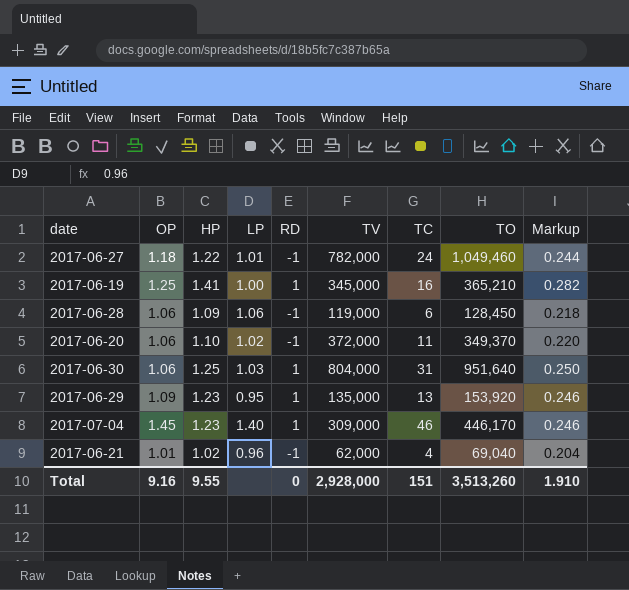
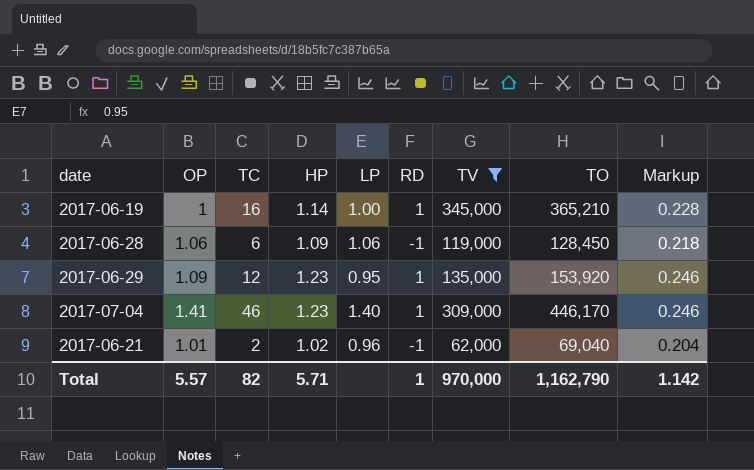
filter: none -> TV <= 345,000
column TC | position: 7 -> 3
2017-06-19 | OP: 1.25 -> 1
2017-06-19 | HP: 1.41 -> 1.14
2017-06-19 | Markup: 0.282 -> 0.228
2017-06-29 | TC: 13 -> 12
2017-07-04 | OP: 1.45 -> 1.41
2017-06-21 | TC: 4 -> 2
Total | OP: 9.16 -> 5.57
Total | TC: 151 -> 82
Total | HP: 9.55 -> 5.71
Total | RD: 0 -> 1
Total | TV: 2,928,000 -> 970,000
Total | TO: 3,513,260 -> 1,162,790
Total | Markup: 1.910 -> 1.142

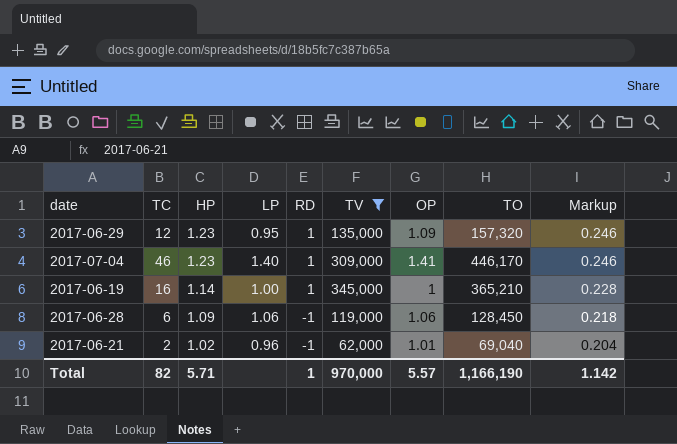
row order: none -> HP descending
column OP | position: 2 -> 7
2017-06-29 | TO: 153,920 -> 157,320
Total | TO: 1,162,790 -> 1,166,190

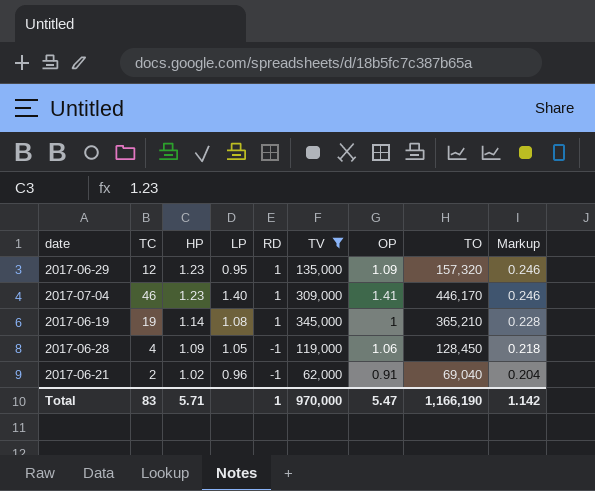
2017-06-19 | TC: 16 -> 19
2017-06-19 | LP: 1.00 -> 1.08
2017-06-28 | TC: 6 -> 4
2017-06-28 | LP: 1.06 -> 1.05
2017-06-21 | OP: 1.01 -> 0.91
Total | TC: 82 -> 83
Total | OP: 5.57 -> 5.47

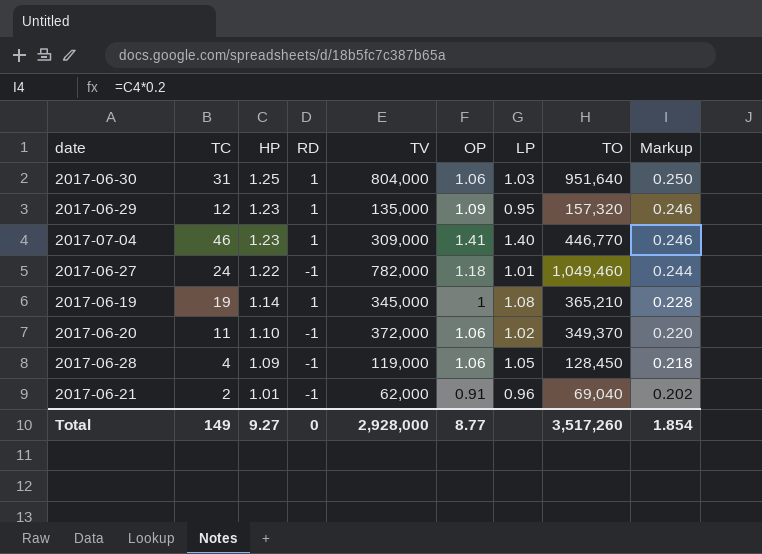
filter: TV <= 345,000 -> none
column LP | position: 4 -> 7
2017-07-04 | TO: 446,170 -> 446,770
2017-06-21 | HP: 1.02 -> 1.01
2017-06-21 | Markup: 0.204 -> 0.202
Total | TC: 83 -> 149
Total | HP: 5.71 -> 9.27
Total | RD: 1 -> 0
Total | TV: 970,000 -> 2,928,000
Total | OP: 5.47 -> 8.77
Total | TO: 1,166,190 -> 3,517,260
Total | Markup: 1.142 -> 1.854

